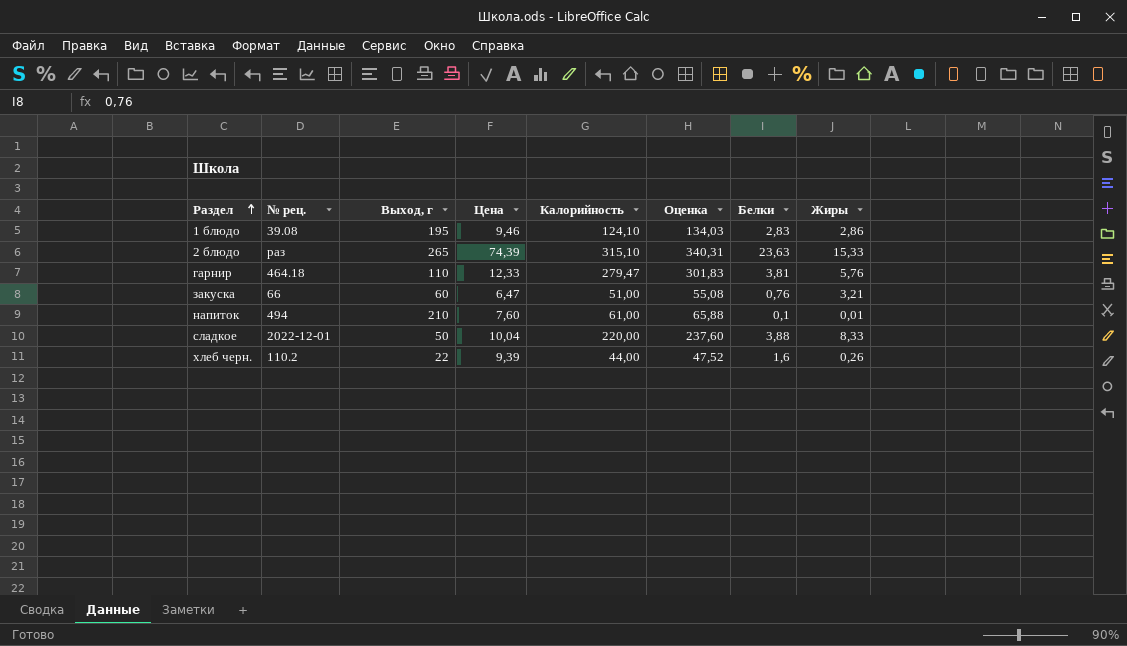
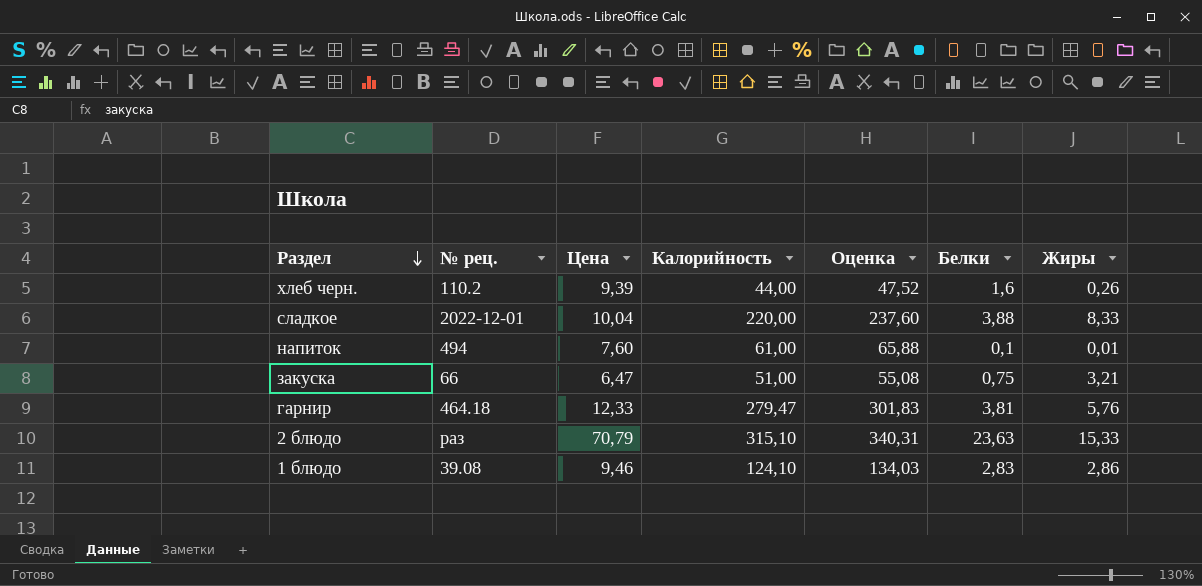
row order: Раздел ascending -> Раздел descending
column Выход, г | position: 3 -> none
закуска | Белки: 0,76 -> 0,75
2 блюдо | Цена: 74,39 -> 70,79

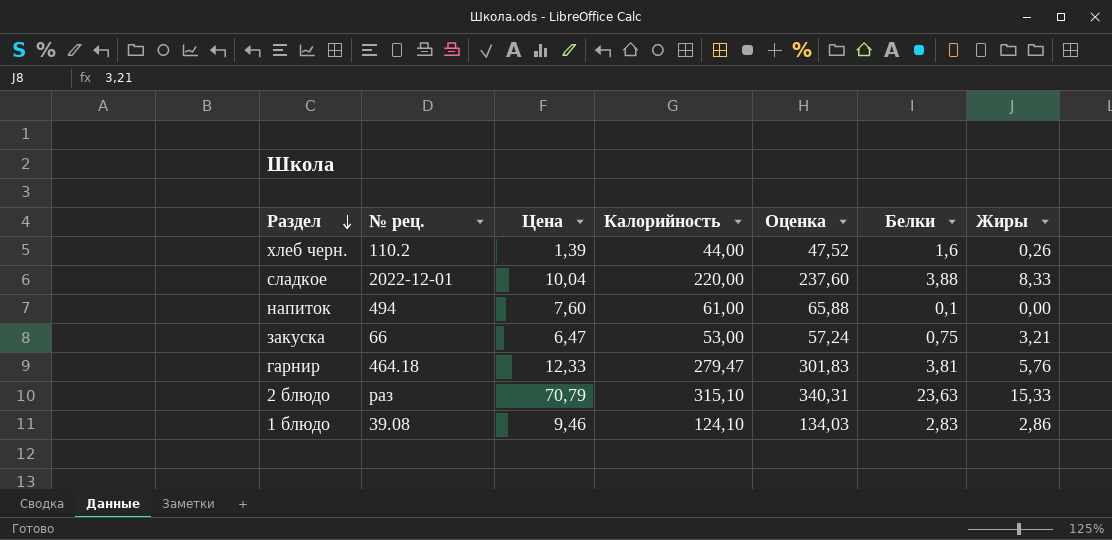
хлеб черн. | Цена: 9,39 -> 1,39
напиток | Жиры: 0,01 -> 0,00
закуска | Калорийность: 51,00 -> 53,00
закуска | Оценка: 55,08 -> 57,24

